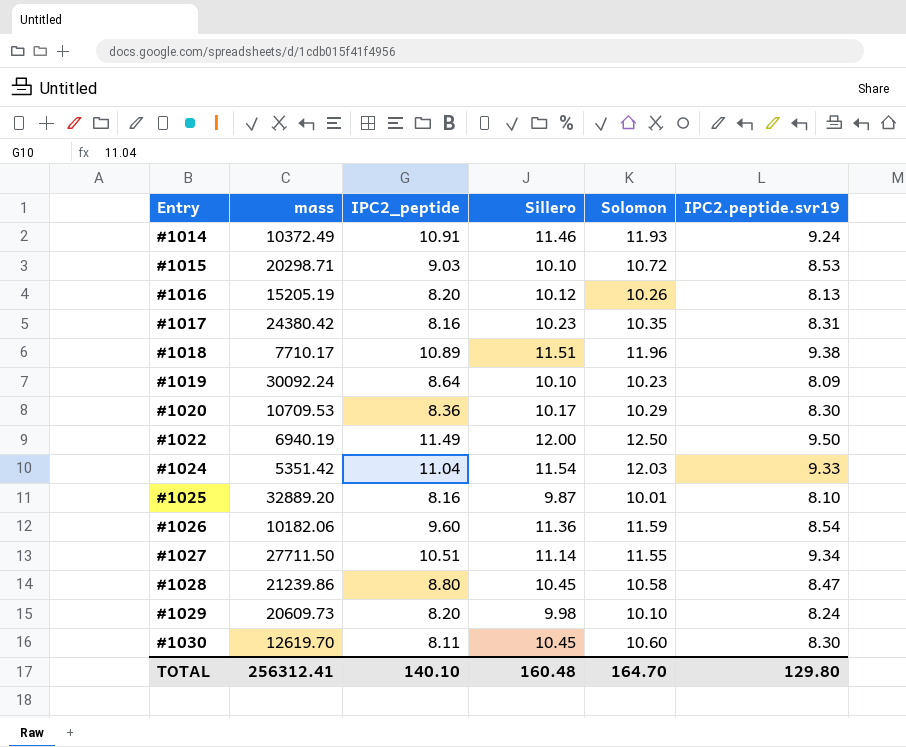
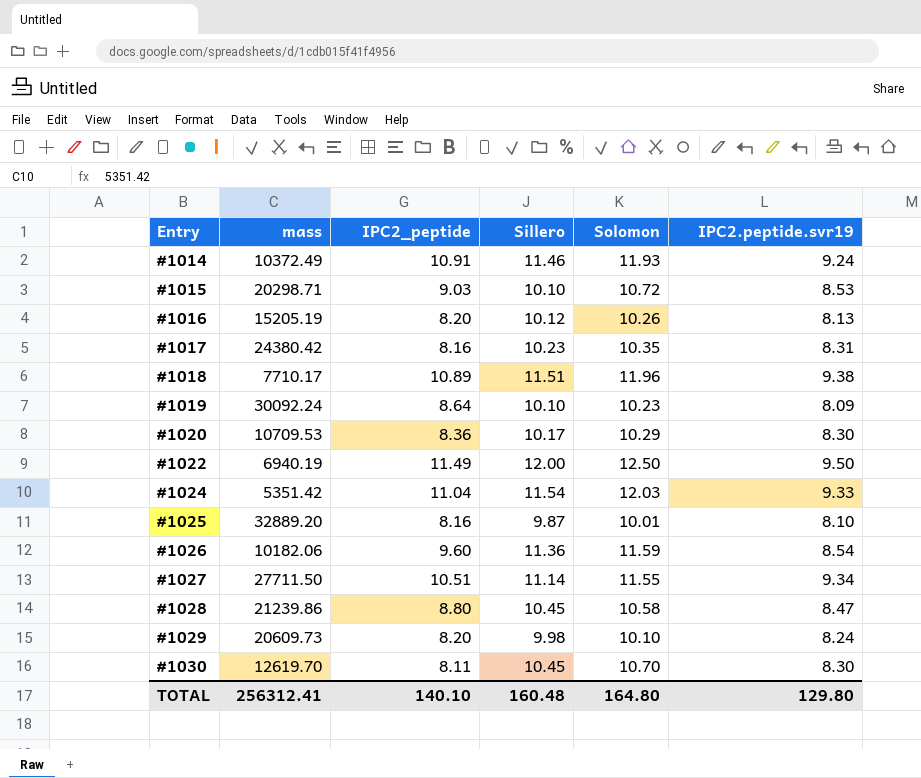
#1030 | Solomon: 10.60 -> 10.70
TOTAL | Solomon: 164.70 -> 164.80

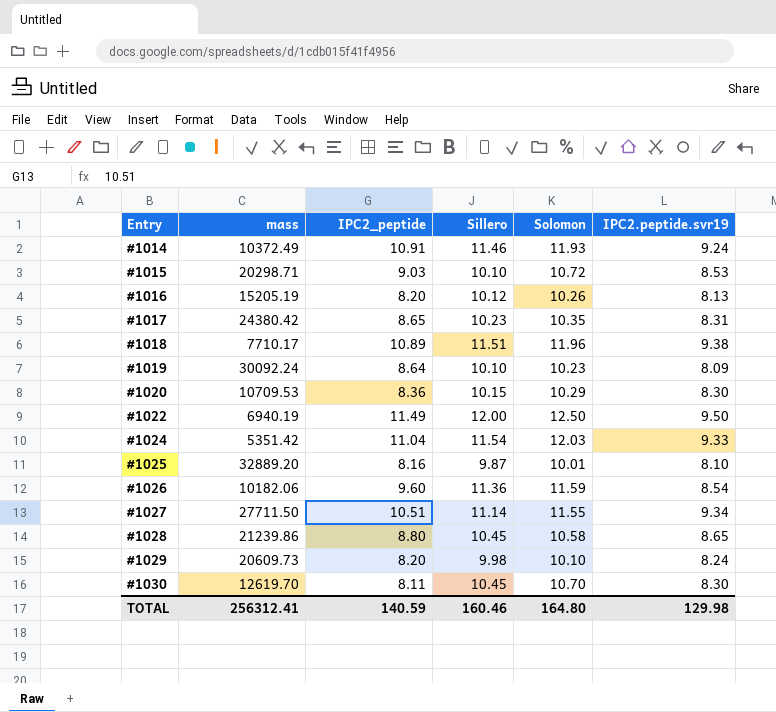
#1017 | IPC2_peptide: 8.16 -> 8.65
#1020 | Sillero: 10.17 -> 10.15
#1028 | IPC2.peptide.svr19: 8.47 -> 8.65
TOTAL | IPC2_peptide: 140.10 -> 140.59
TOTAL | Sillero: 160.48 -> 160.46
TOTAL | IPC2.peptide.svr19: 129.80 -> 129.98

